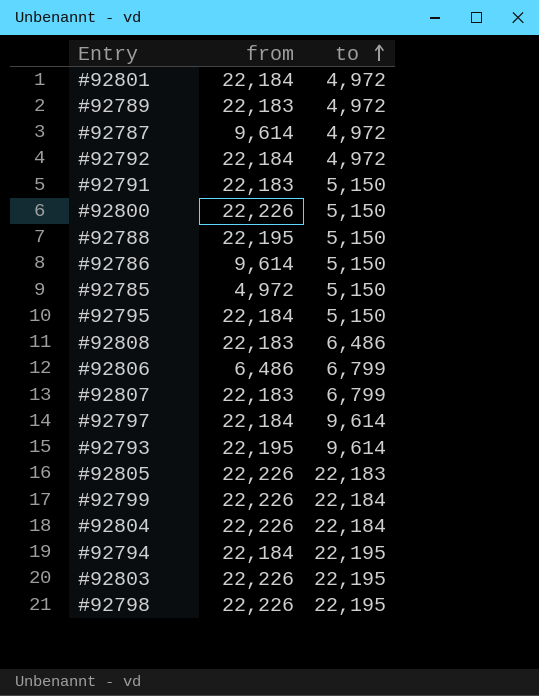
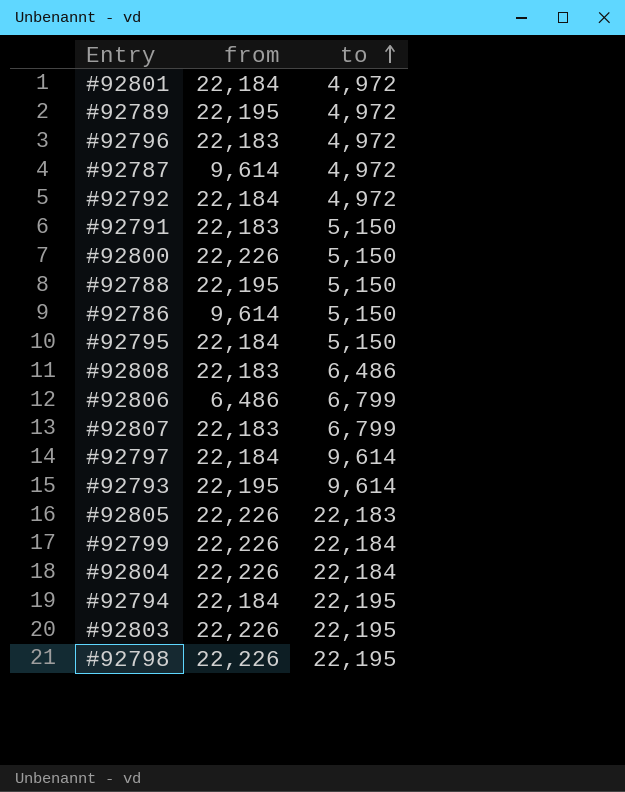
row #92785: 4,972 | 5,150 -> none
#92789 | from: 22,183 -> 22,195
row #92796: none -> 22,183 | 4,972

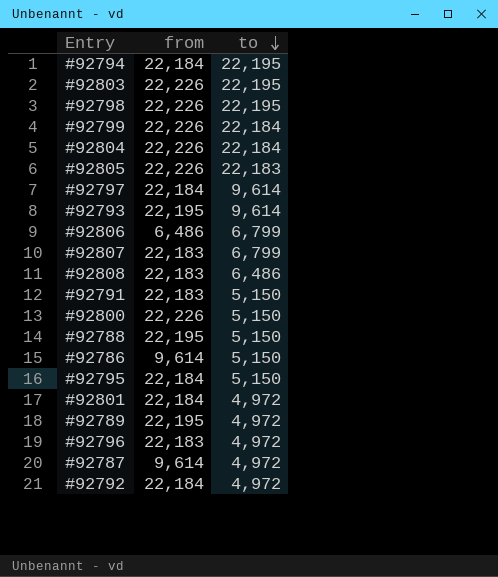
row order: to ascending -> to descending

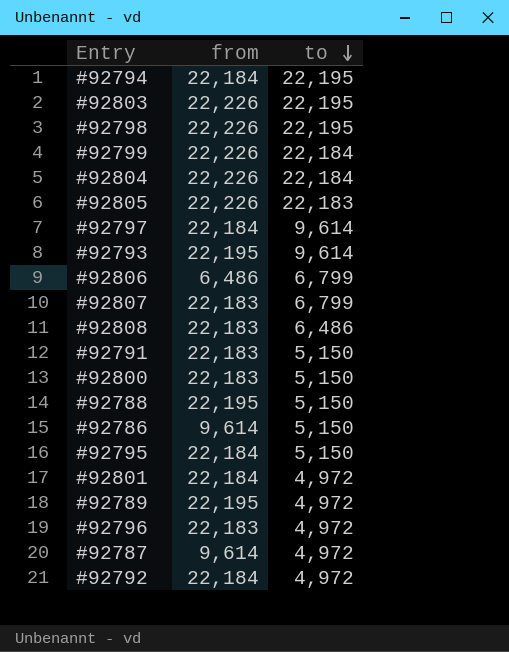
#92800 | from: 22,226 -> 22,183

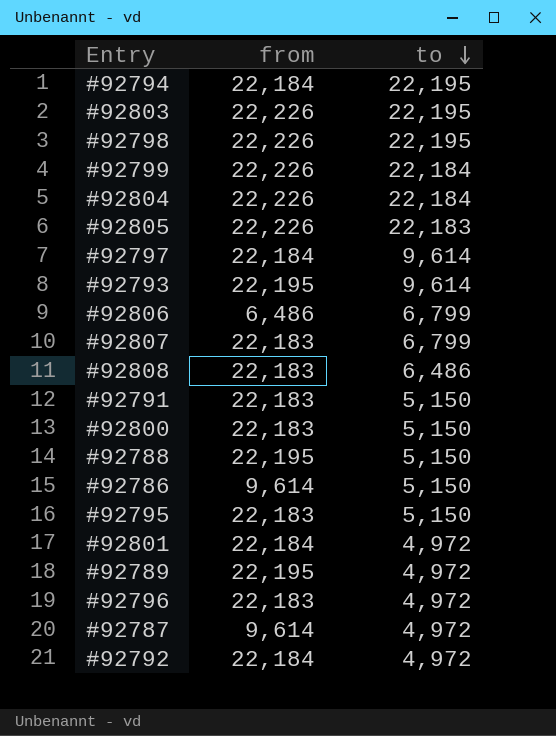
#92795 | from: 22,184 -> 22,183

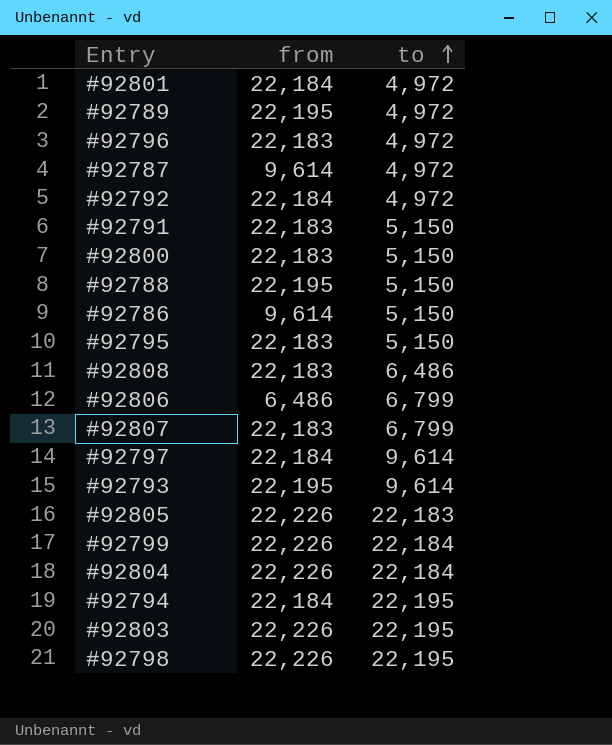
row order: to descending -> to ascending

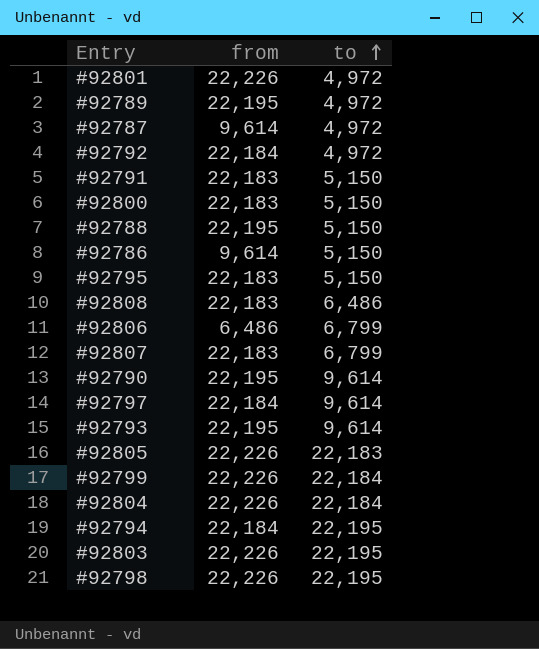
row #92796: 22,183 | 4,972 -> none
#92801 | from: 22,184 -> 22,226
row #92790: none -> 22,195 | 9,614

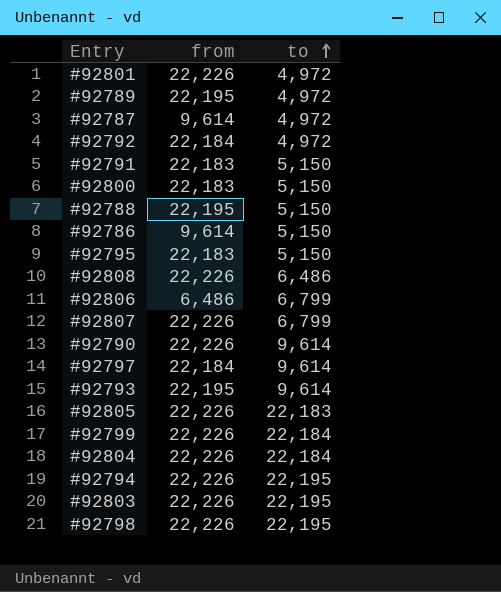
#92808 | from: 22,183 -> 22,226
#92807 | from: 22,183 -> 22,226
#92790 | from: 22,195 -> 22,226
#92794 | from: 22,184 -> 22,226

